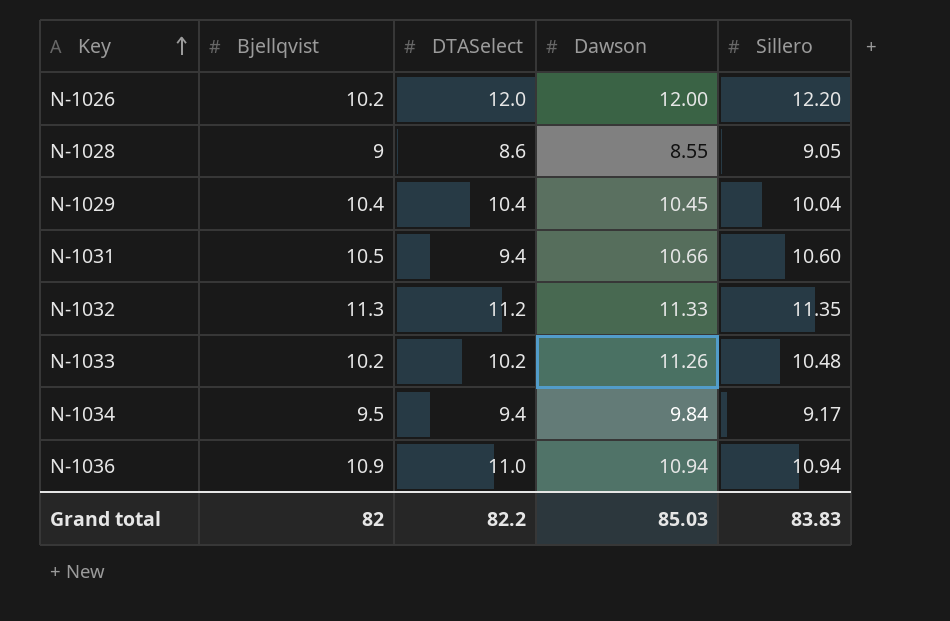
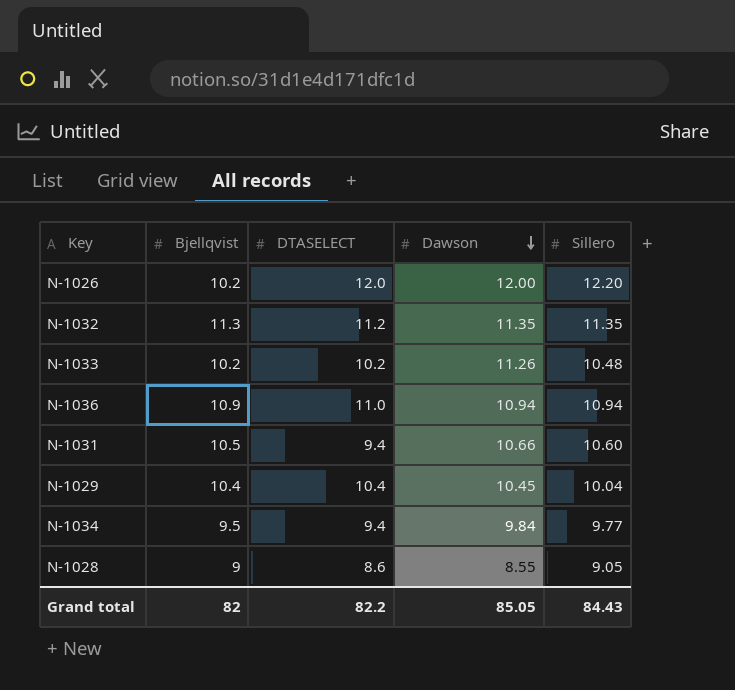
row order: Key ascending -> Dawson descending
column name: DTASelect -> DTASELECT
N-1032 | Dawson: 11.33 -> 11.35
N-1034 | Sillero: 9.17 -> 9.77
Grand total | Dawson: 85.03 -> 85.05
Grand total | Sillero: 83.83 -> 84.43

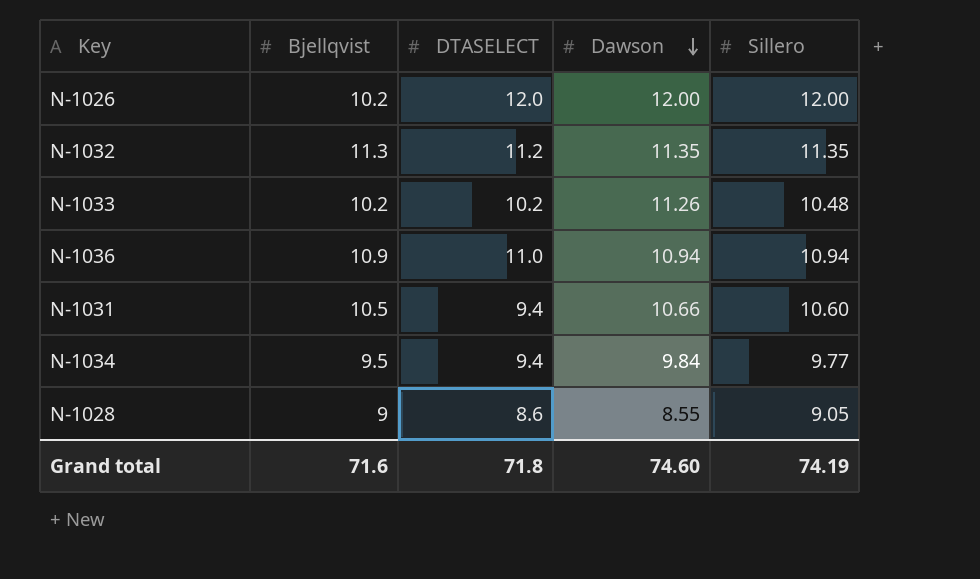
row N-1029: 10.4 | 10.4 | 10.45 | 10.04 -> none
N-1026 | Sillero: 12.20 -> 12.00
Grand total | Bjellqvist: 82 -> 71.6
Grand total | DTASELECT: 82.2 -> 71.8
Grand total | Dawson: 85.05 -> 74.60
Grand total | Sillero: 84.43 -> 74.19

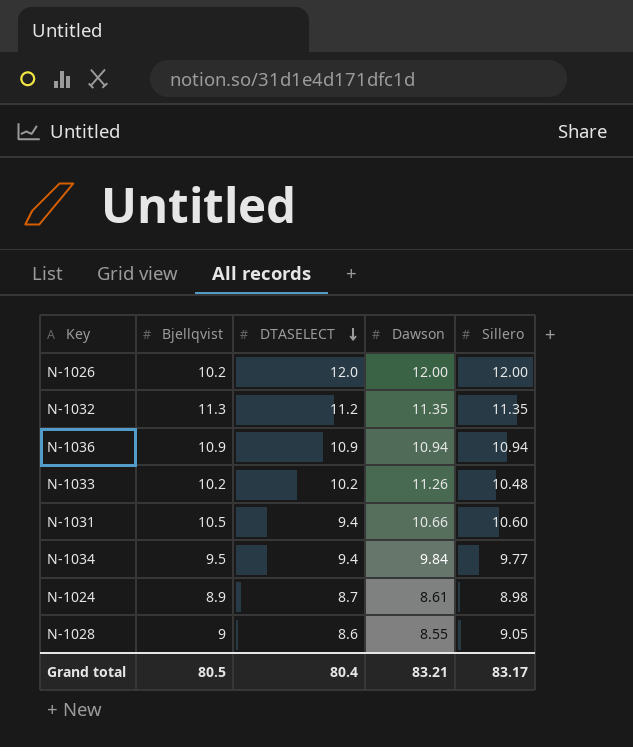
row order: Dawson descending -> DTASELECT descending
N-1036 | DTASELECT: 11.0 -> 10.9
row N-1024: none -> 8.9 | 8.7 | 8.61 | 8.98
Grand total | Bjellqvist: 71.6 -> 80.5
Grand total | DTASELECT: 71.8 -> 80.4
Grand total | Dawson: 74.60 -> 83.21
Grand total | Sillero: 74.19 -> 83.17

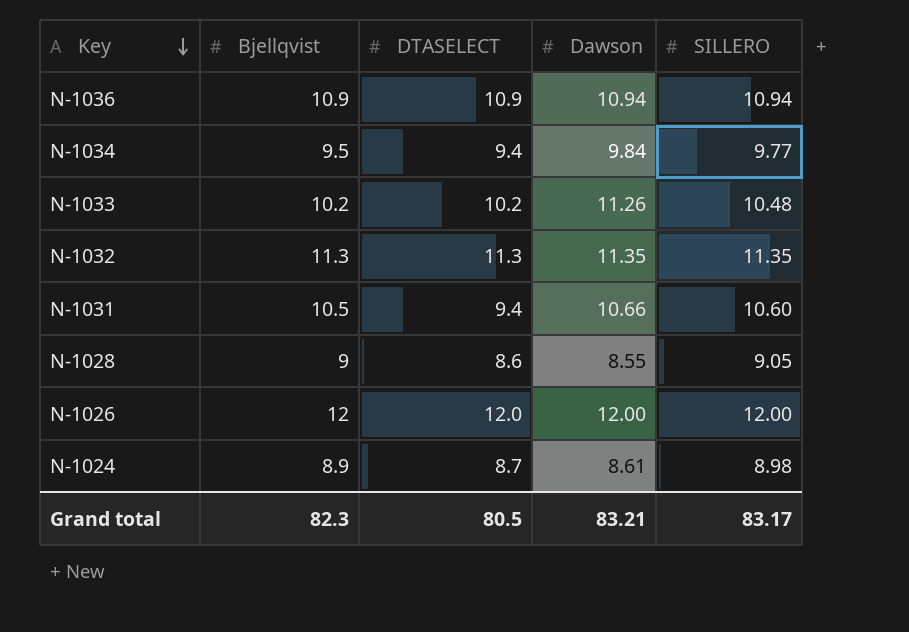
row order: DTASELECT descending -> Key descending
column name: Sillero -> SILLERO
N-1032 | DTASELECT: 11.2 -> 11.3
N-1026 | Bjellqvist: 10.2 -> 12
Grand total | Bjellqvist: 80.5 -> 82.3
Grand total | DTASELECT: 80.4 -> 80.5

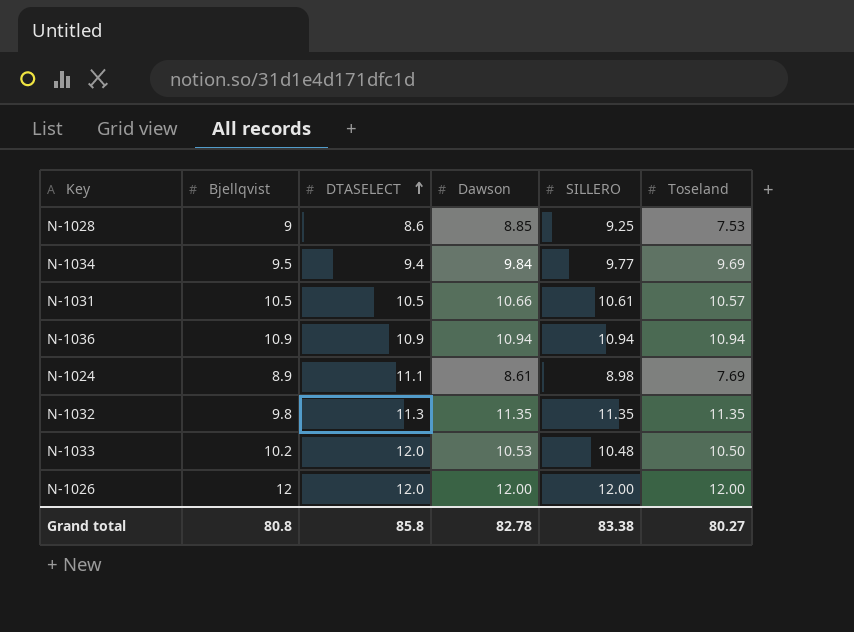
row order: Key descending -> DTASELECT ascending
column Toseland | position: none -> 6
N-1028 | Dawson: 8.55 -> 8.85
N-1028 | SILLERO: 9.05 -> 9.25
N-1031 | DTASELECT: 9.4 -> 10.5
N-1031 | SILLERO: 10.60 -> 10.61
N-1024 | DTASELECT: 8.7 -> 11.1
N-1032 | Bjellqvist: 11.3 -> 9.8
N-1033 | DTASELECT: 10.2 -> 12.0
N-1033 | Dawson: 11.26 -> 10.53
Grand total | Bjellqvist: 82.3 -> 80.8
Grand total | DTASELECT: 80.5 -> 85.8
Grand total | Dawson: 83.21 -> 82.78
Grand total | SILLERO: 83.17 -> 83.38

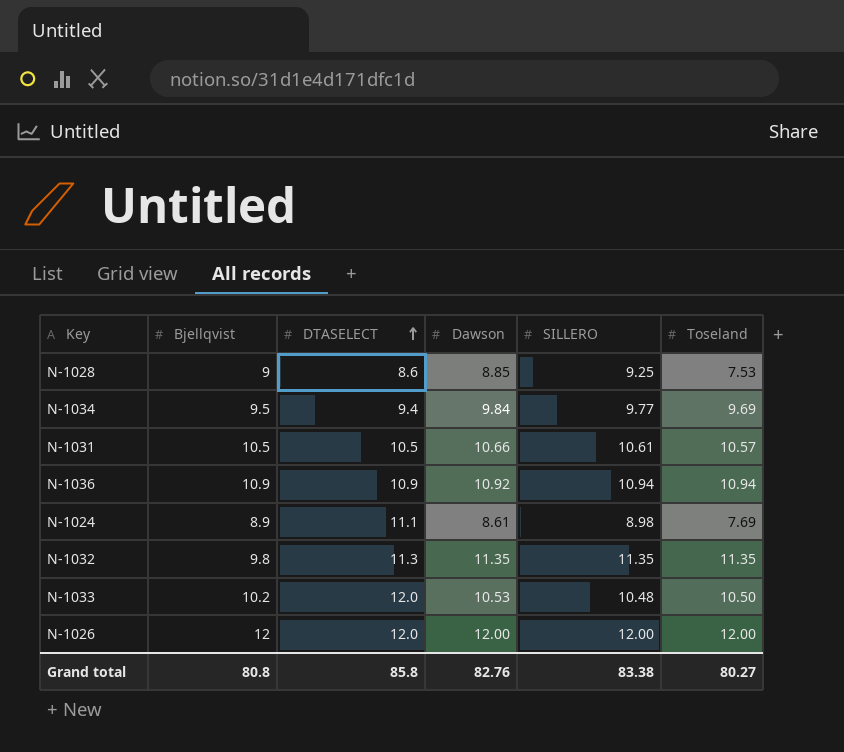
N-1036 | Dawson: 10.94 -> 10.92
Grand total | Dawson: 82.78 -> 82.76

